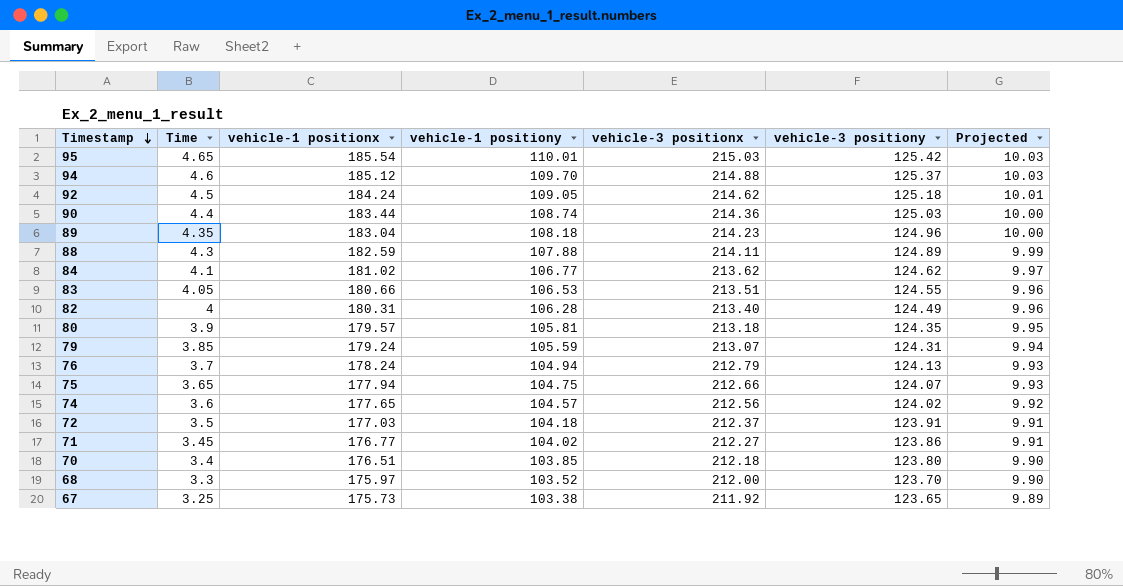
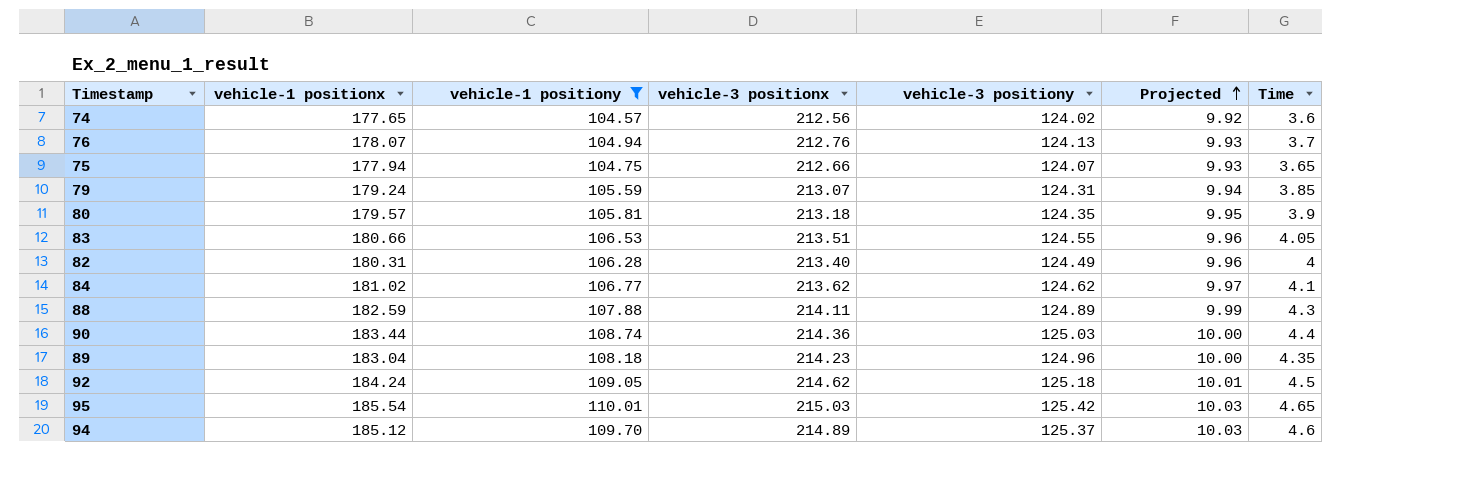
filter: none -> vehicle-1 positiony >= 104.57
row order: Timestamp descending -> Projected ascending
column Time | position: 2 -> 7
76 | vehicle-1 positionx: 178.24 -> 178.07
76 | vehicle-3 positionx: 212.79 -> 212.76
94 | vehicle-3 positionx: 214.88 -> 214.89

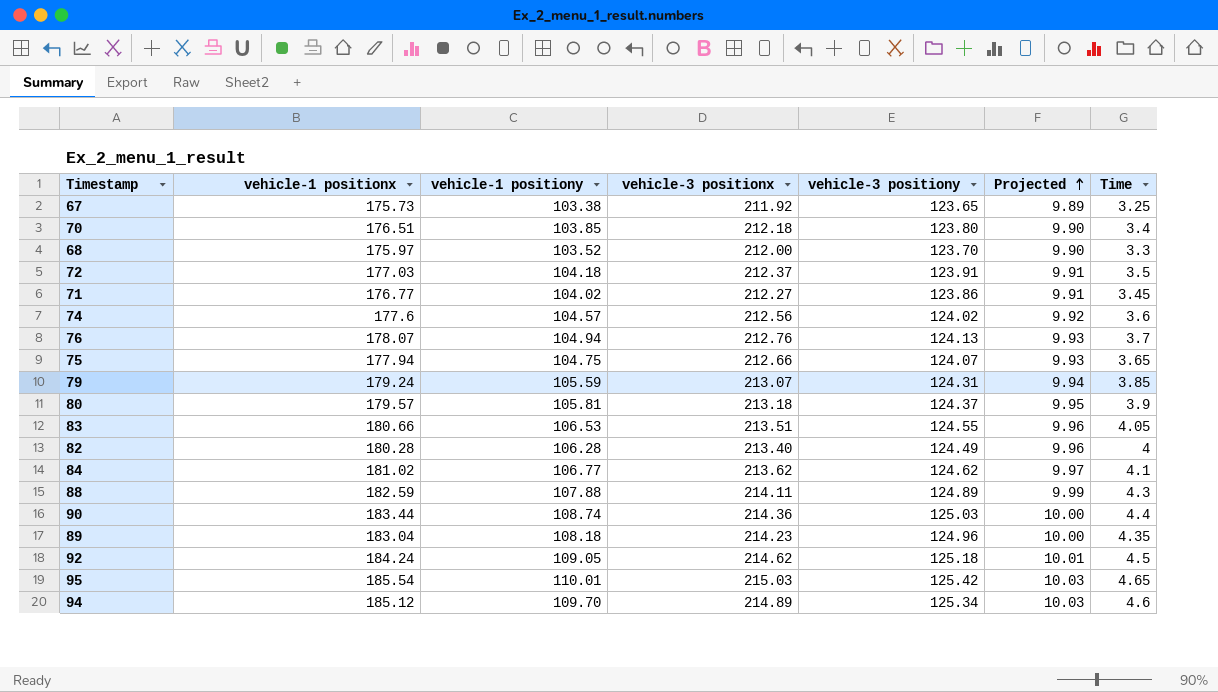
filter: vehicle-1 positiony >= 104.57 -> none
74 | vehicle-1 positionx: 177.65 -> 177.6
80 | vehicle-3 positiony: 124.35 -> 124.37
82 | vehicle-1 positionx: 180.31 -> 180.28
94 | vehicle-3 positiony: 125.37 -> 125.34

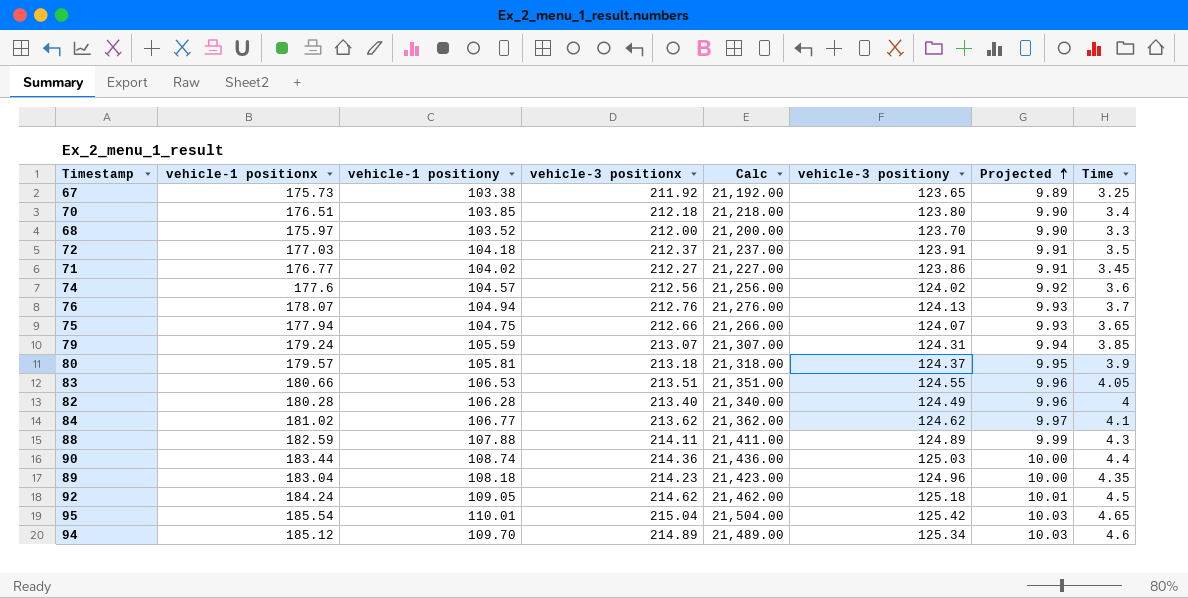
column Calc | formula: none -> [vehicle-3 positionx] * 100
95 | vehicle-3 positionx: 215.03 -> 215.04

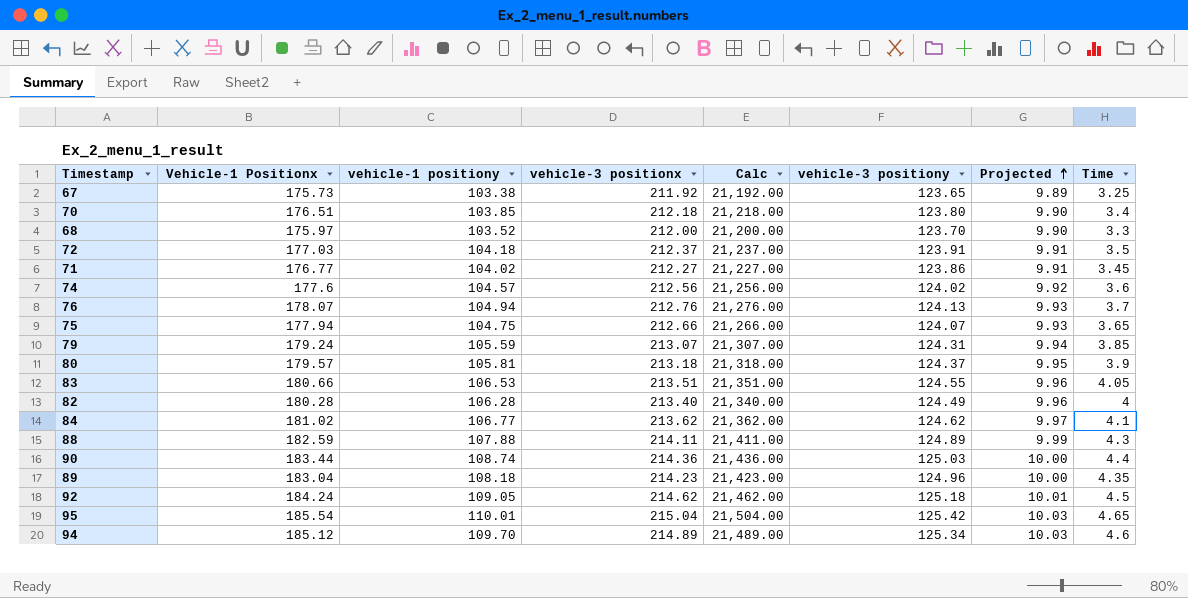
column name: vehicle-1 positionx -> Vehicle-1 Positionx

